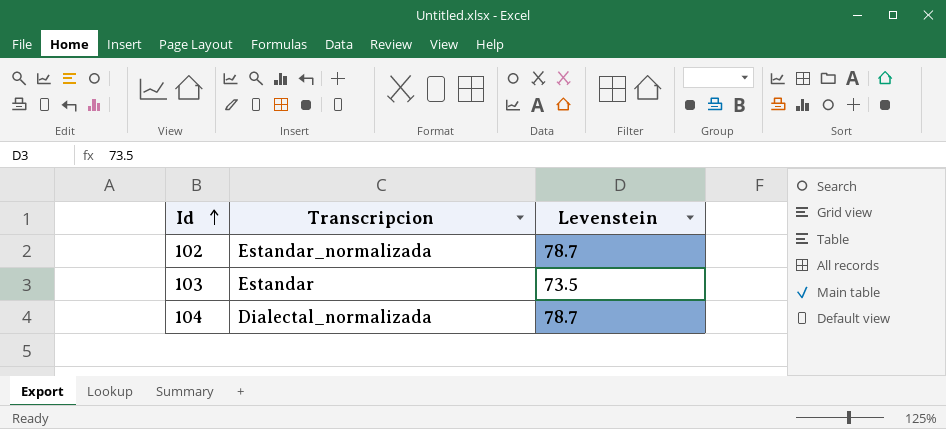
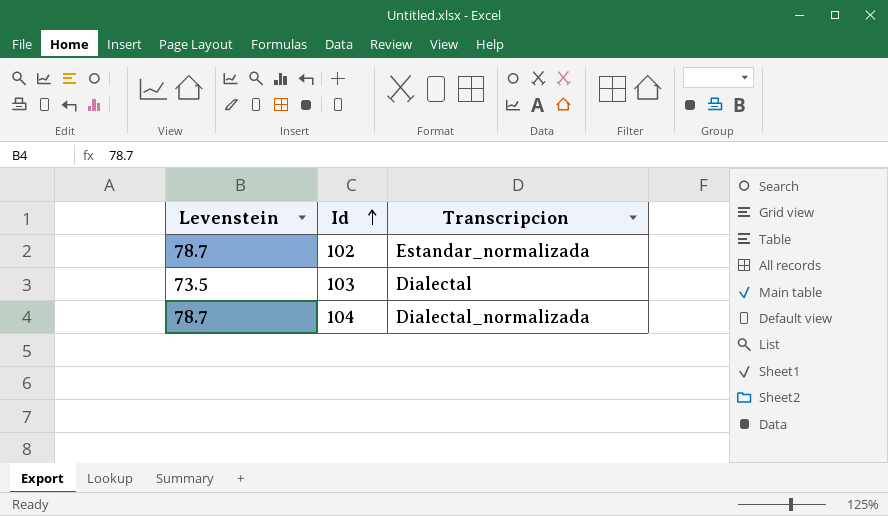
column Levenstein | position: 3 -> 1
103 | Transcripcion: Estandar -> Dialectal

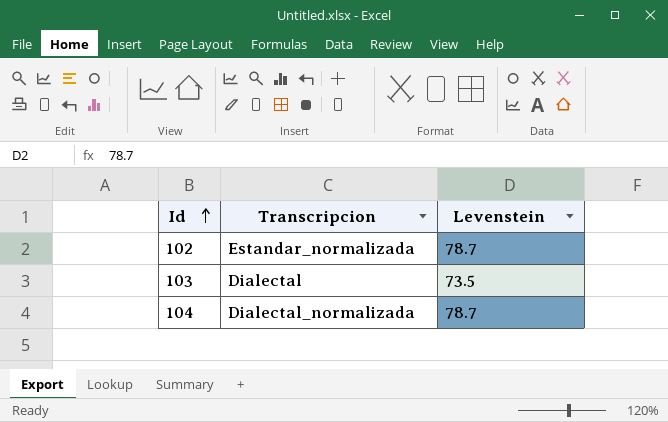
column Levenstein | position: 1 -> 3

